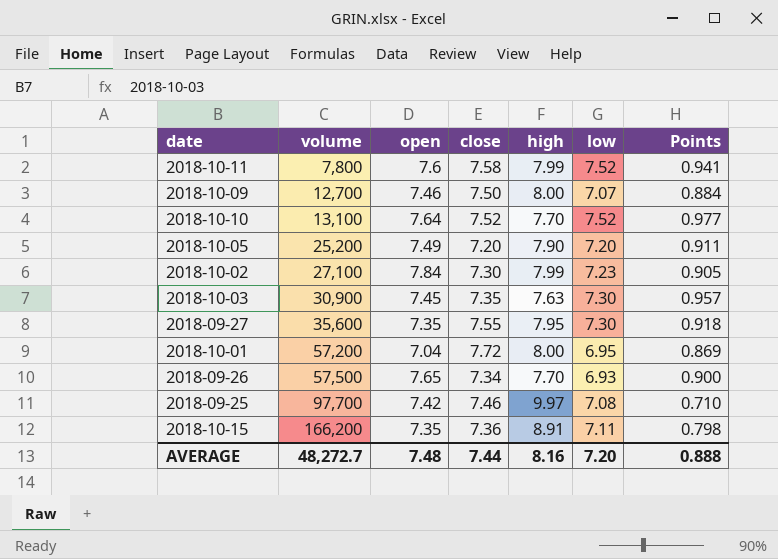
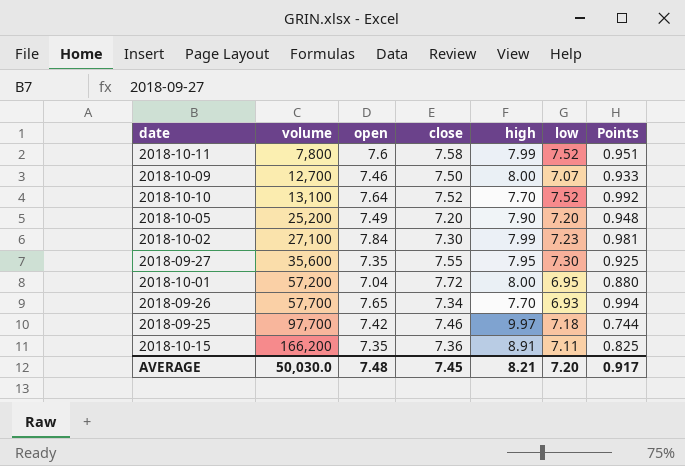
column Points | formula: [low] / [high] -> [open] / [high]
row 2018-10-03: 30,900 | 7.45 | 7.35 | 7.63 | 7.30 | 0.957 -> none
2018-09-26 | volume: 57,500 -> 57,700
2018-09-25 | low: 7.08 -> 7.18
AVERAGE | volume: 48,272.7 -> 50,030.0
AVERAGE | close: 7.44 -> 7.45
AVERAGE | high: 8.16 -> 8.21
AVERAGE | Points: 0.888 -> 0.917

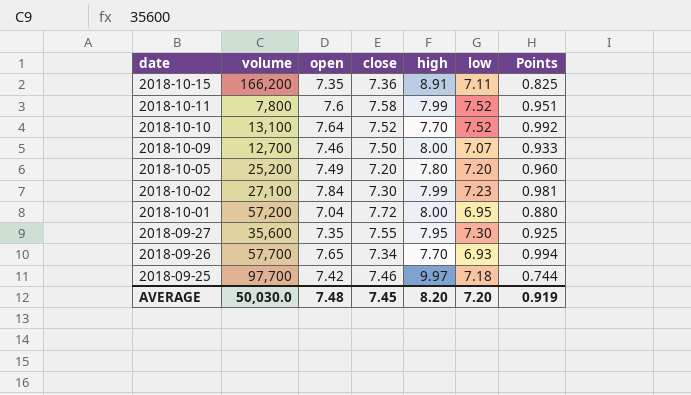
row order: volume ascending -> date descending
2018-10-05 | high: 7.90 -> 7.80
2018-10-05 | Points: 0.948 -> 0.960
AVERAGE | high: 8.21 -> 8.20
AVERAGE | Points: 0.917 -> 0.919

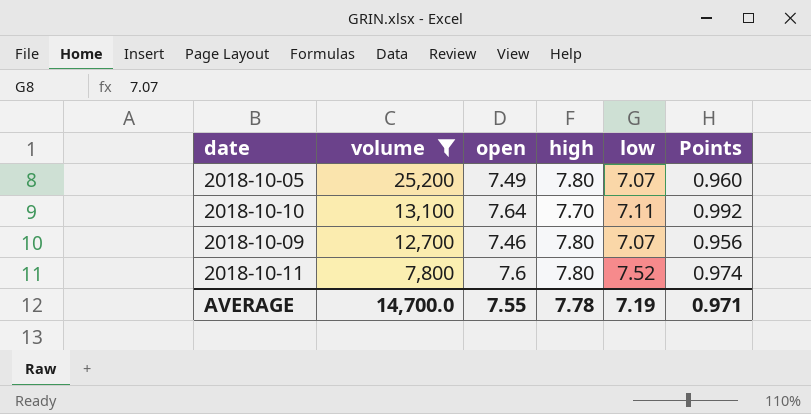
filter: none -> volume <= 25,200
row order: date descending -> volume descending
column close | position: 4 -> none
2018-10-05 | low: 7.20 -> 7.07
2018-10-10 | low: 7.52 -> 7.11
2018-10-09 | high: 8.00 -> 7.80
2018-10-09 | Points: 0.933 -> 0.956
2018-10-11 | high: 7.99 -> 7.80
2018-10-11 | Points: 0.951 -> 0.974
AVERAGE | volume: 50,030.0 -> 14,700.0
AVERAGE | open: 7.48 -> 7.55
AVERAGE | high: 8.20 -> 7.78
AVERAGE | low: 7.20 -> 7.19
AVERAGE | Points: 0.919 -> 0.971

